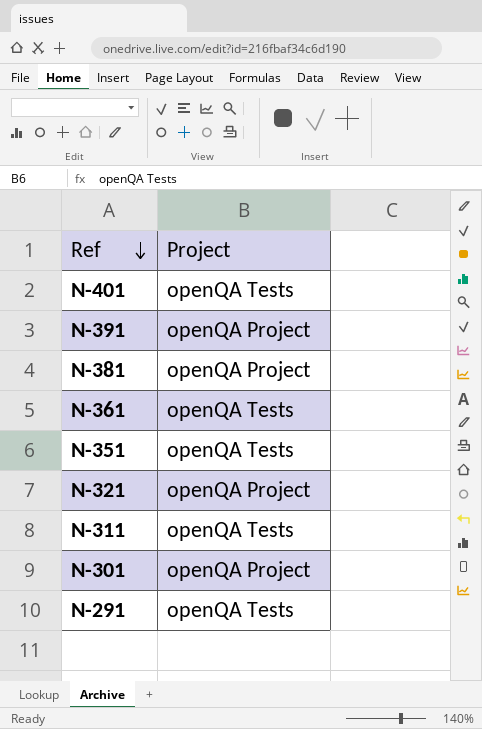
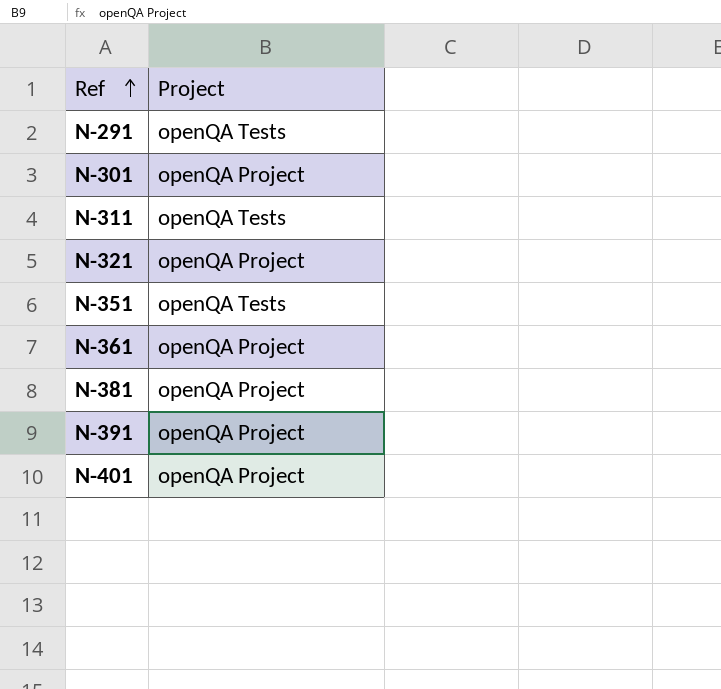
row order: Ref descending -> Ref ascending
N-361 | Project: openQA Tests -> openQA Project
N-401 | Project: openQA Tests -> openQA Project

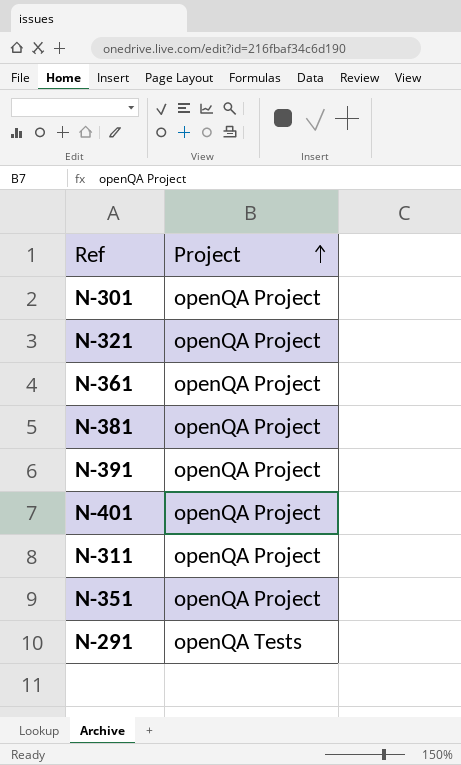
row order: Ref ascending -> Project ascending
N-311 | Project: openQA Tests -> openQA Project
N-351 | Project: openQA Tests -> openQA Project

